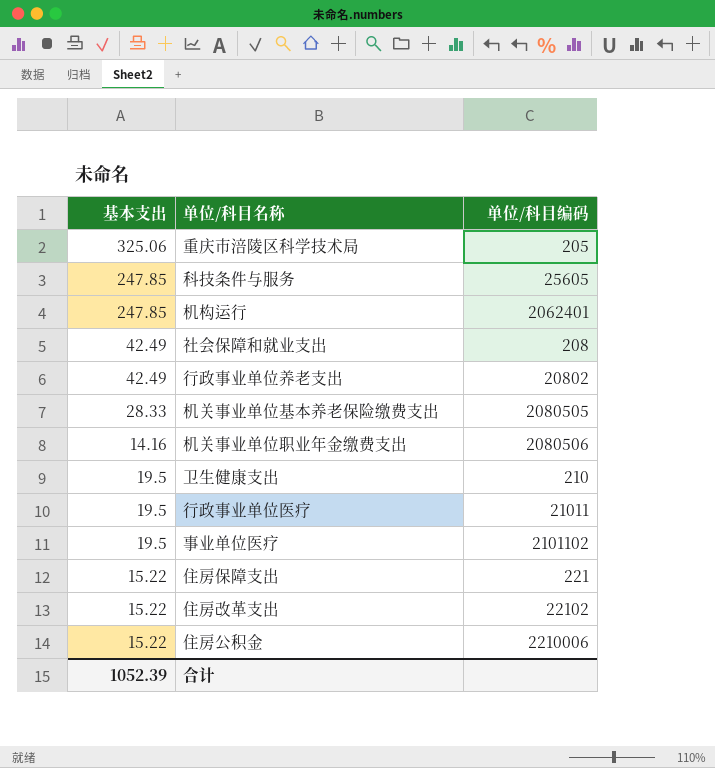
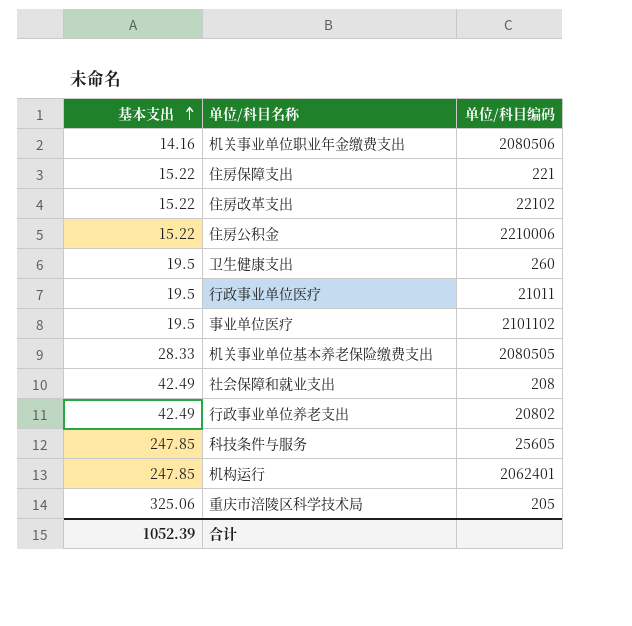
row order: none -> 基本支出 ascending
卫生健康支出 | 单位/科目编码: 210 -> 260

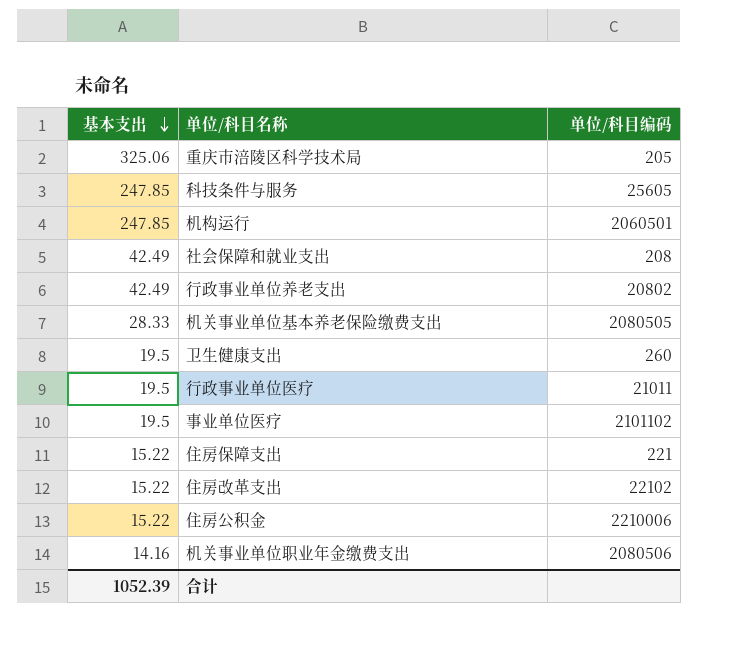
row order: 基本支出 ascending -> 基本支出 descending
机构运行 | 单位/科目编码: 2062401 -> 2060501

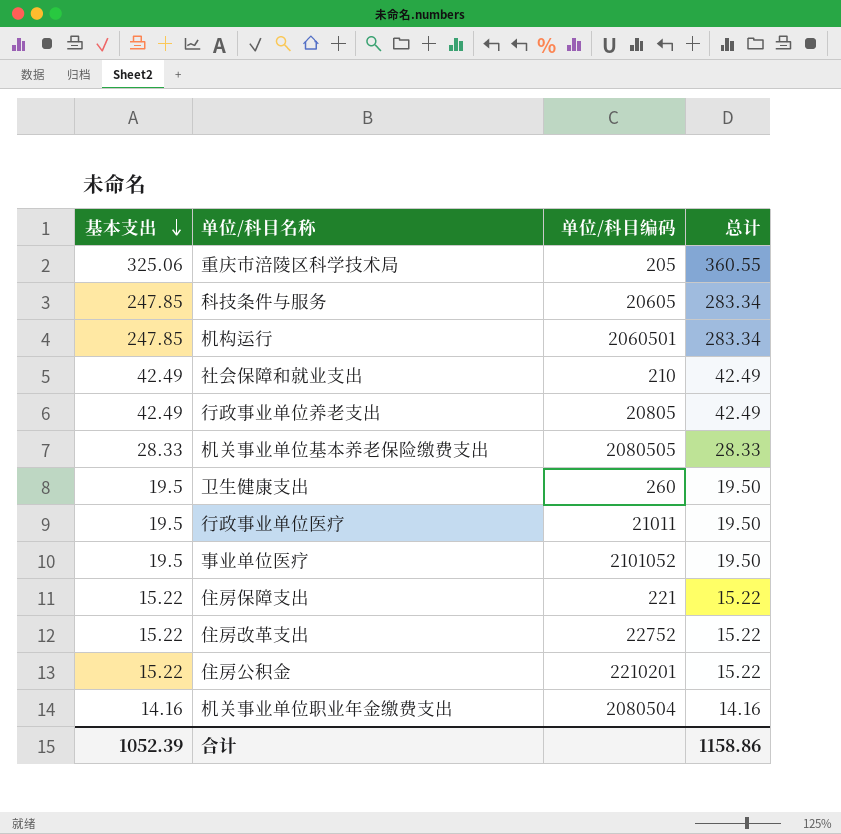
column 总计 | position: none -> 4
科技条件与服务 | 单位/科目编码: 25605 -> 20605
社会保障和就业支出 | 单位/科目编码: 208 -> 210
行政事业单位养老支出 | 单位/科目编码: 20802 -> 20805
事业单位医疗 | 单位/科目编码: 2101102 -> 2101052
住房改革支出 | 单位/科目编码: 22102 -> 22752
住房公积金 | 单位/科目编码: 2210006 -> 2210201
机关事业单位职业年金缴费支出 | 单位/科目编码: 2080506 -> 2080504

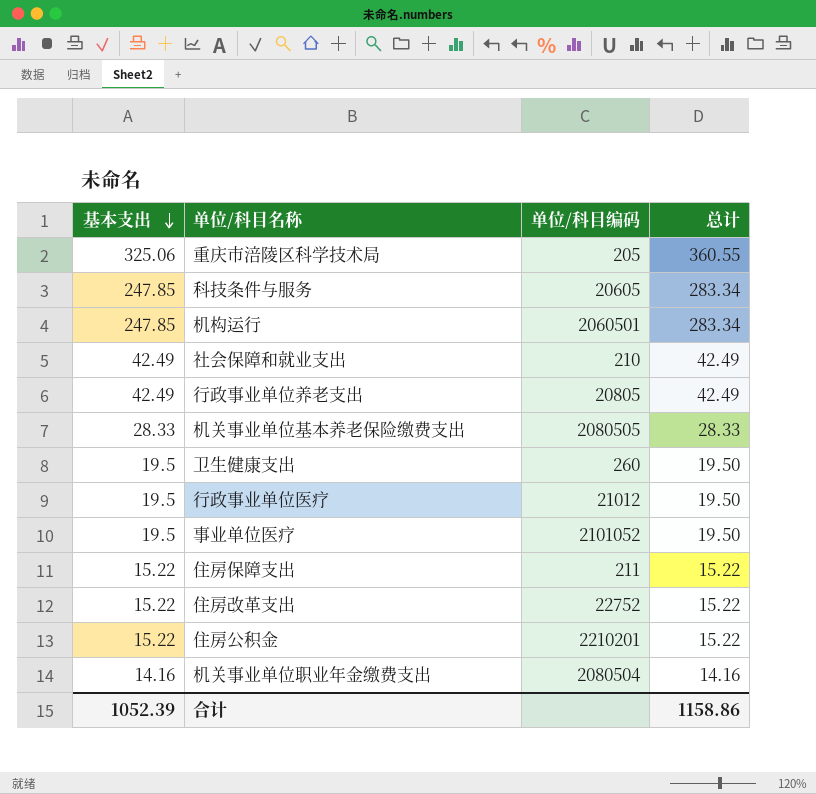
行政事业单位医疗 | 单位/科目编码: 21011 -> 21012
住房保障支出 | 单位/科目编码: 221 -> 211

